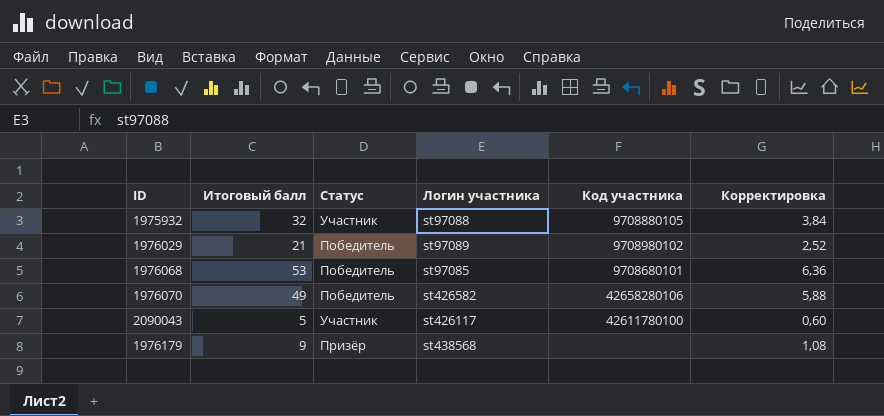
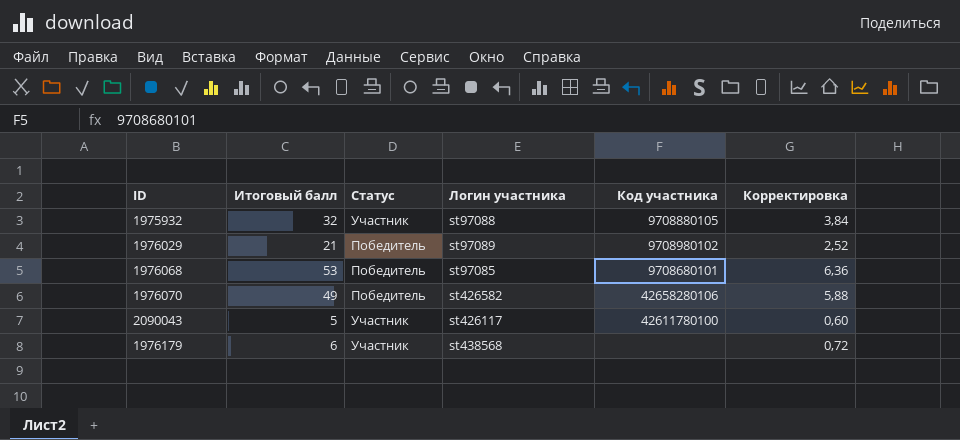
1976179 | Итоговый балл: 9 -> 6
1976179 | Статус: Призёр -> Участник
1976179 | Корректировка: 1,08 -> 0,72

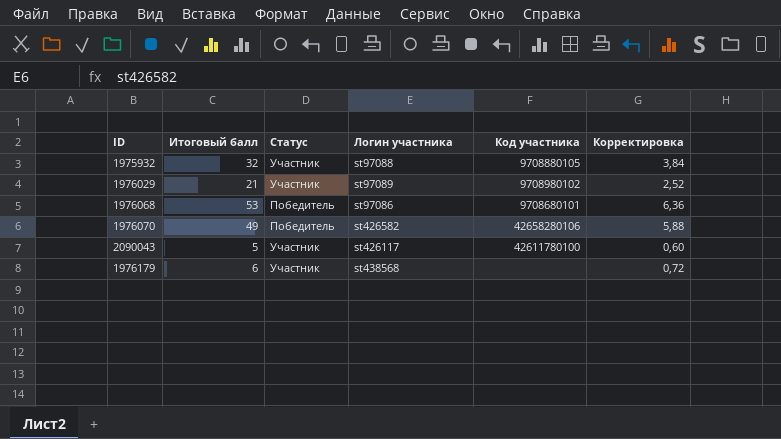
1976029 | Статус: Победитель -> Участник
1976068 | Логин участника: st97085 -> st97086

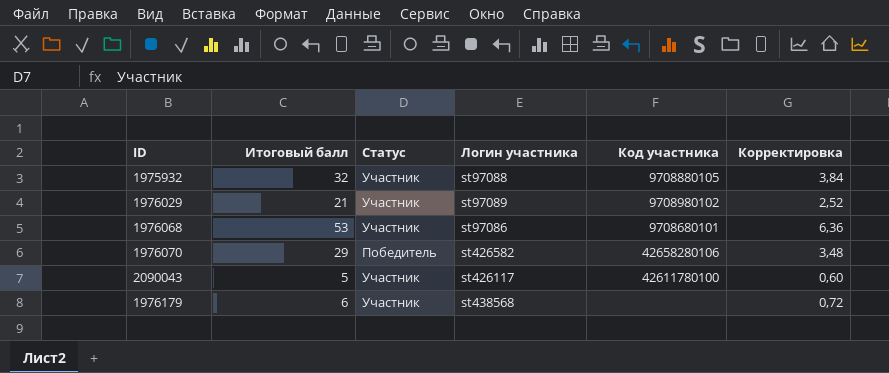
1976068 | Статус: Победитель -> Участник
1976070 | Итоговый балл: 49 -> 29
1976070 | Корректировка: 5,88 -> 3,48

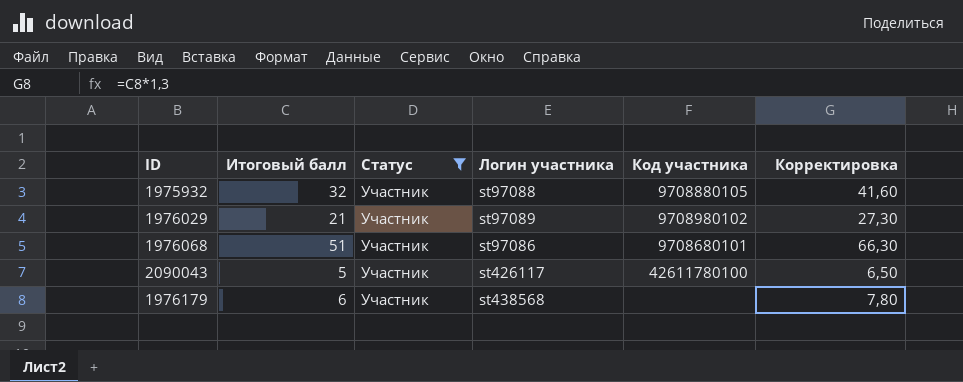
filter: none -> Статус = Участник
column Корректировка | formula: [Итоговый балл] * 0,12 -> [Итоговый балл] * 1,3
1976068 | Итоговый балл: 53 -> 51

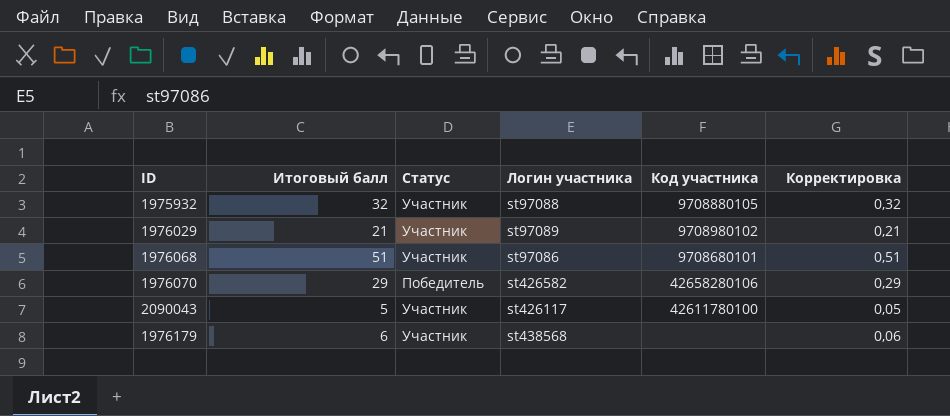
filter: Статус = Участник -> none
column Корректировка | formula: [Итоговый балл] * 1,3 -> [Итоговый балл] * 0,01

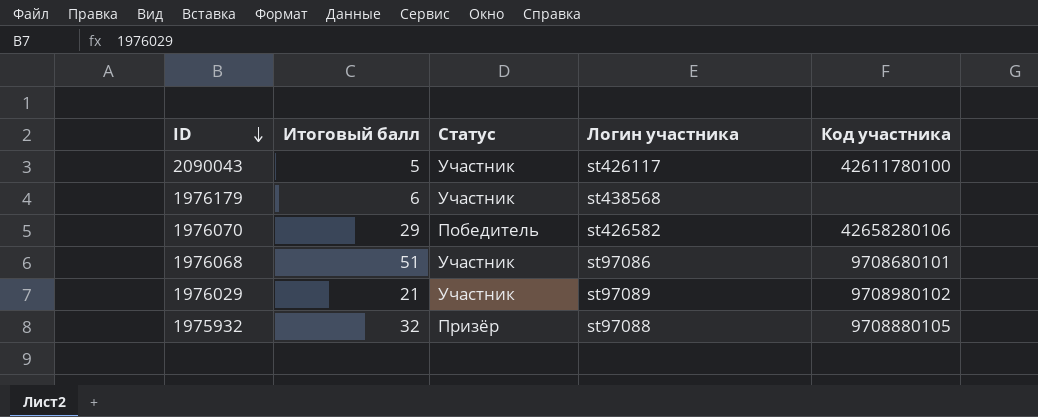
row order: none -> ID descending
column Корректировка | formula: [Итоговый балл] * 0,01 -> none
1975932 | Статус: Участник -> Призёр

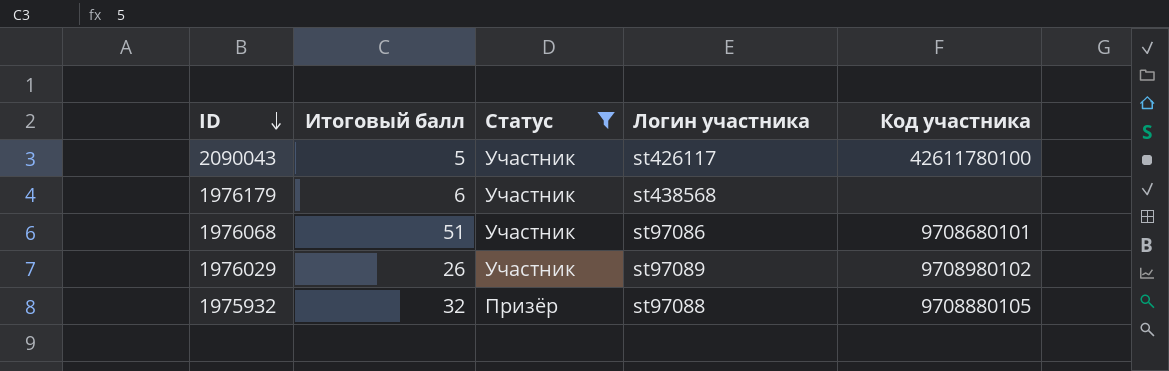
filter: none -> Статус != Победитель
1976029 | Итоговый балл: 21 -> 26

